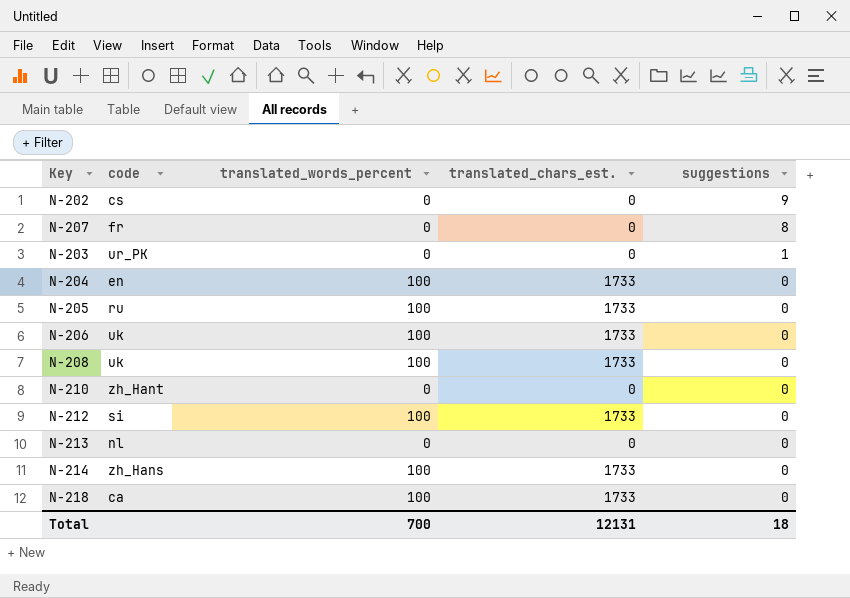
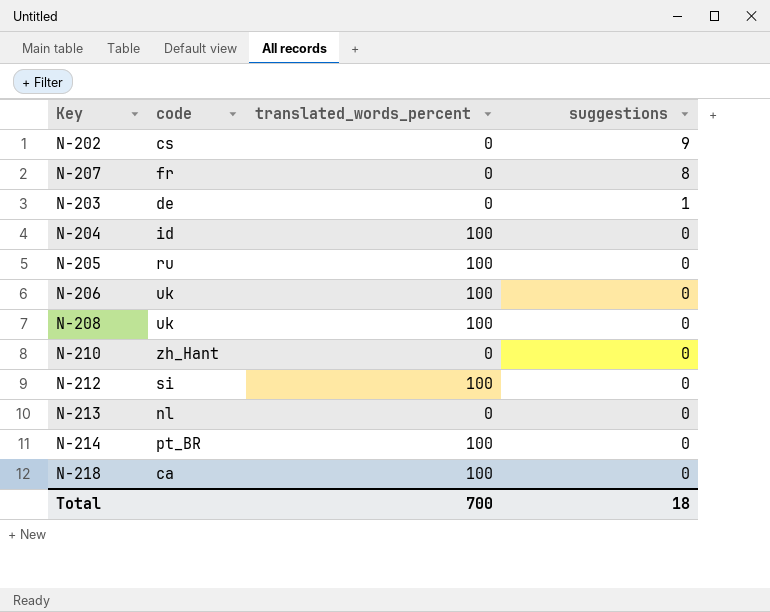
column translated_chars_est. | position: 4 -> none
N-203 | code: ur_PK -> de
N-204 | code: en -> id
N-214 | code: zh_Hans -> pt_BR

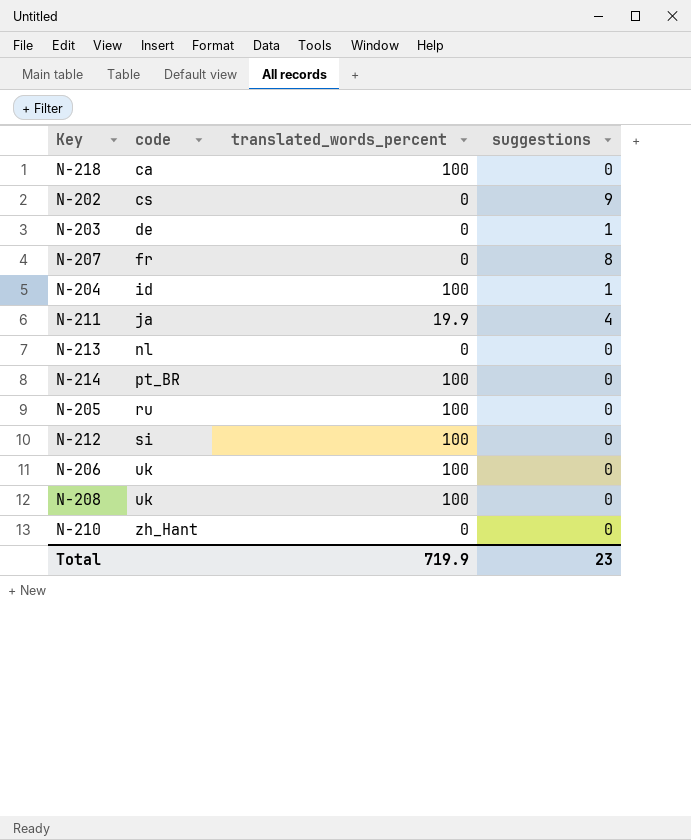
row order: suggestions descending -> code ascending
N-204 | suggestions: 0 -> 1
row N-211: none -> ja | 19.9 | 4
Total | translated_words_percent: 700 -> 719.9
Total | suggestions: 18 -> 23

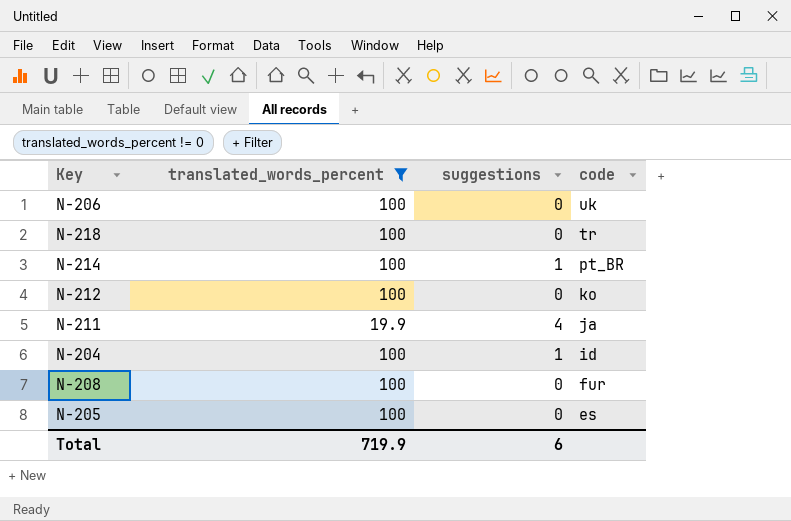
filter: none -> translated_words_percent != 0
row order: code ascending -> code descending
column code | position: 2 -> 4
N-218 | code: ca -> tr
N-214 | suggestions: 0 -> 1
N-212 | code: si -> ko
N-208 | code: uk -> fur
N-205 | code: ru -> es
Total | suggestions: 23 -> 6

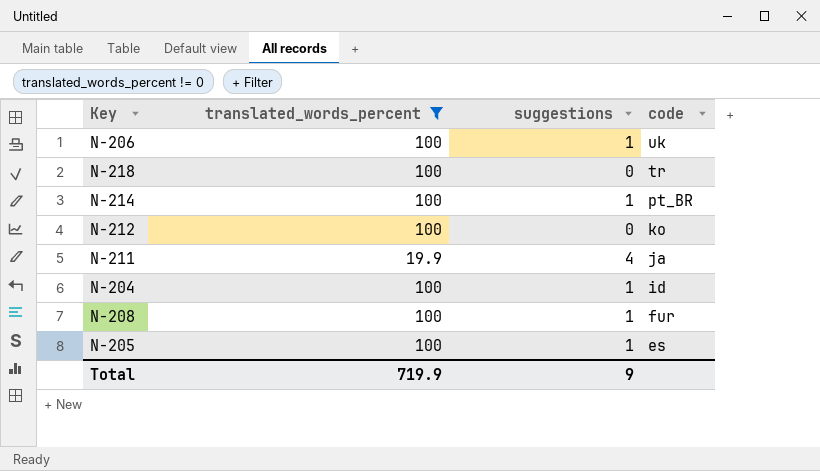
N-206 | suggestions: 0 -> 1
N-208 | suggestions: 0 -> 1
N-205 | suggestions: 0 -> 1
Total | suggestions: 6 -> 9

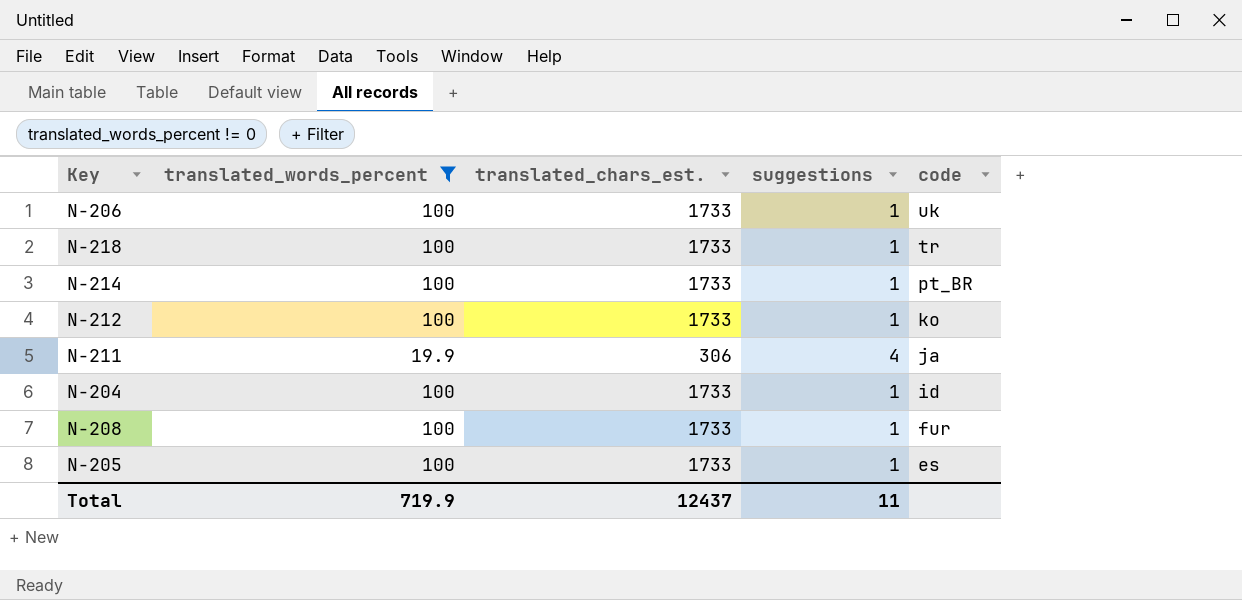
column translated_chars_est. | position: none -> 3
N-218 | suggestions: 0 -> 1
N-212 | suggestions: 0 -> 1
Total | suggestions: 9 -> 11

